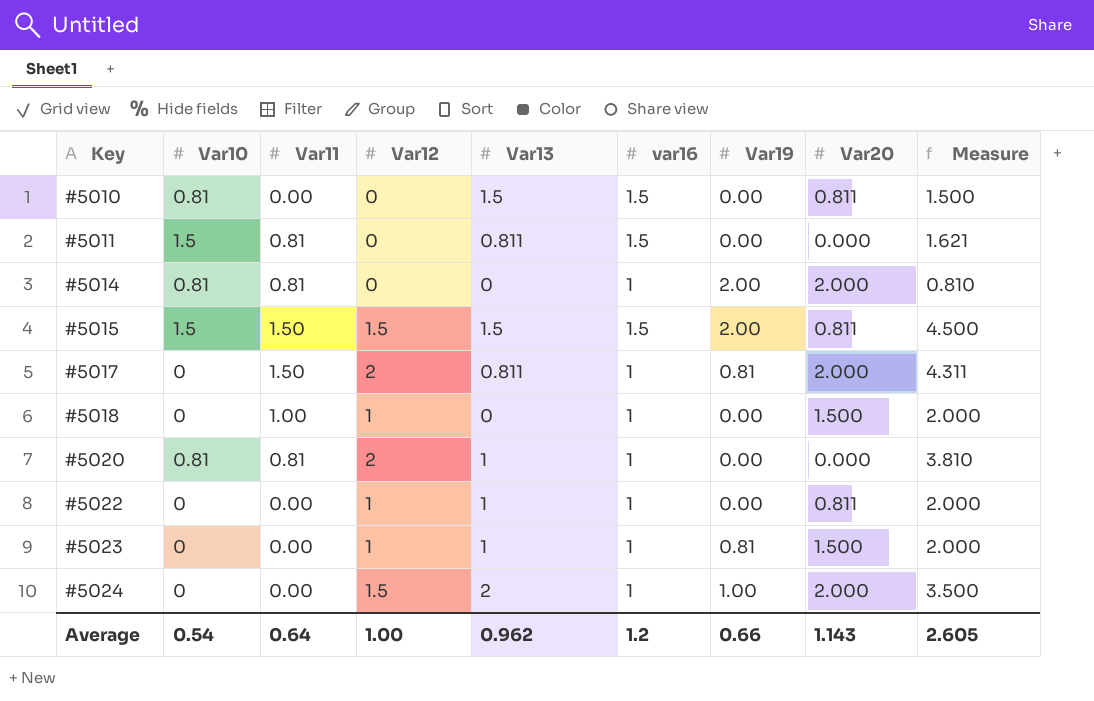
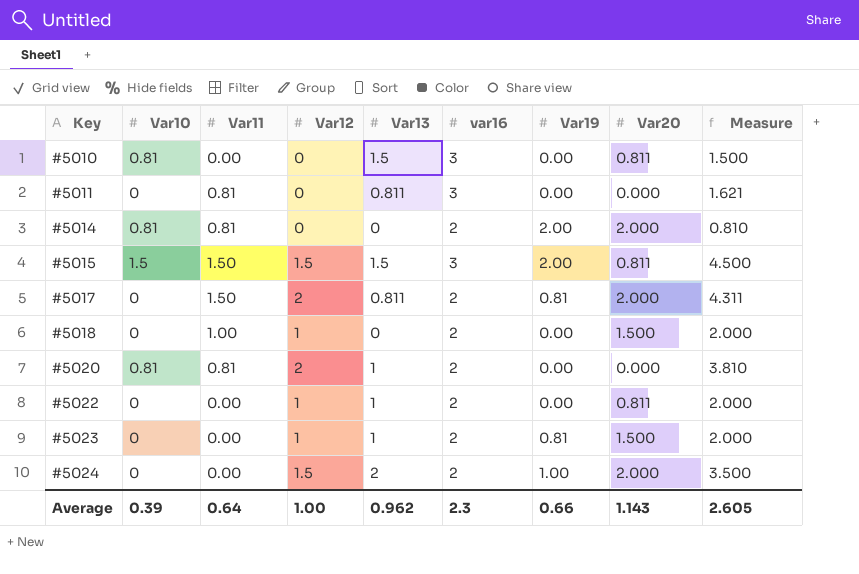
#5010 | var16: 1.5 -> 3
#5011 | Var10: 1.5 -> 0
#5011 | var16: 1.5 -> 3
#5014 | var16: 1 -> 2
#5015 | var16: 1.5 -> 3
#5017 | var16: 1 -> 2
#5018 | var16: 1 -> 2
#5020 | var16: 1 -> 2
#5022 | var16: 1 -> 2
#5023 | var16: 1 -> 2
#5024 | var16: 1 -> 2
Average | Var10: 0.54 -> 0.39
Average | var16: 1.2 -> 2.3

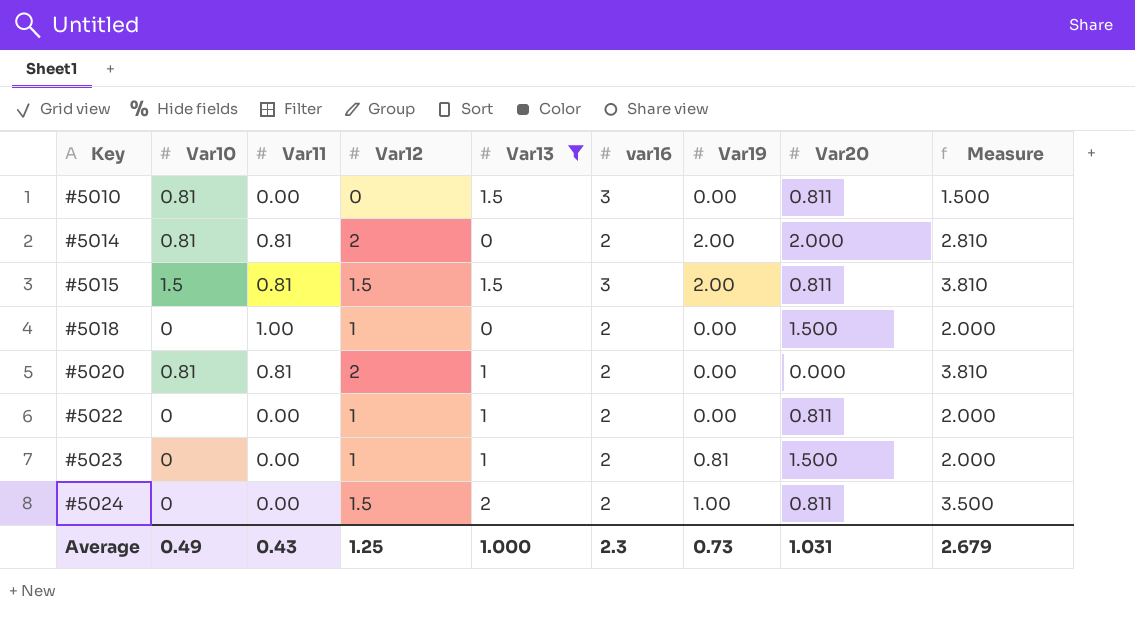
filter: none -> Var13 != 0.811
#5014 | Var12: 0 -> 2
#5014 | Measure: 0.810 -> 2.810
#5015 | Var11: 1.50 -> 0.81
#5015 | Measure: 4.500 -> 3.810
#5024 | Var20: 2.000 -> 0.811
Average | Var10: 0.39 -> 0.49
Average | Var11: 0.64 -> 0.43
Average | Var12: 1.00 -> 1.25
Average | Var13: 0.962 -> 1.000
Average | Var19: 0.66 -> 0.73
Average | Var20: 1.143 -> 1.031
Average | Measure: 2.605 -> 2.679

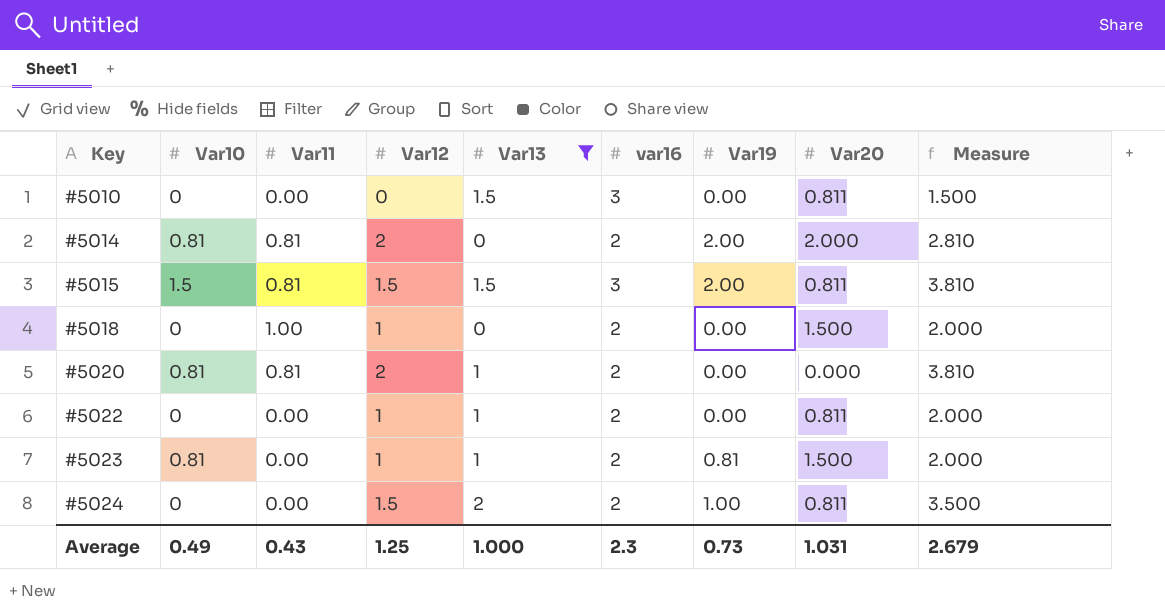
#5010 | Var10: 0.81 -> 0
#5023 | Var10: 0 -> 0.81

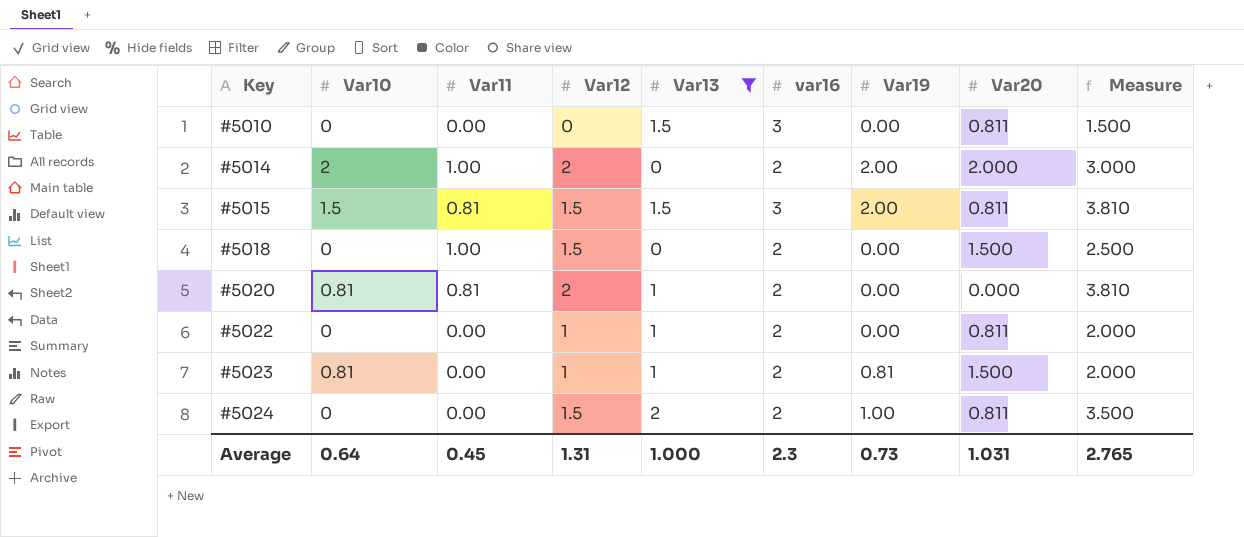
#5014 | Var10: 0.81 -> 2
#5014 | Var11: 0.81 -> 1.00
#5014 | Measure: 2.810 -> 3.000
#5018 | Var12: 1 -> 1.5
#5018 | Measure: 2.000 -> 2.500
Average | Var10: 0.49 -> 0.64
Average | Var11: 0.43 -> 0.45
Average | Var12: 1.25 -> 1.31
Average | Measure: 2.679 -> 2.765

